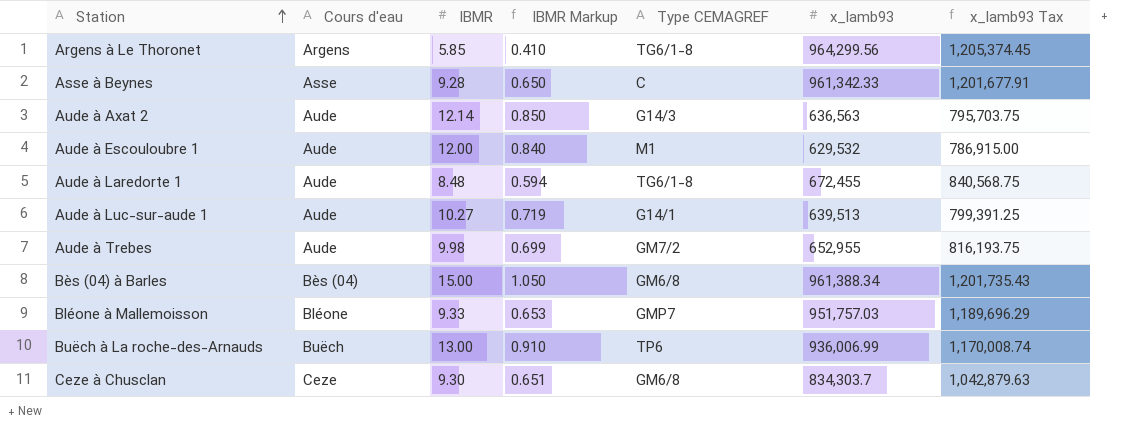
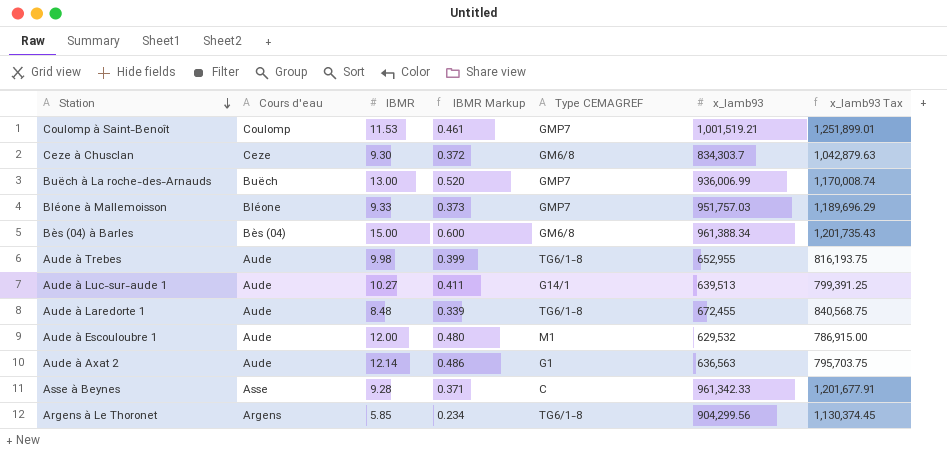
row order: Station ascending -> Station descending
column IBMR Markup | formula: [IBMR] * 0.07 -> [IBMR] * 0.04
row Coulomp à Saint-Benoît: none -> Coulomp | 11.53 | 0.461 | GMP7 | 1,001,519.21 | 1,251,899.01
Buëch à La roche-des-Arnauds | Type CEMAGREF: TP6 -> GMP7
Aude à Trebes | Type CEMAGREF: GM7/2 -> TG6/1-8
Aude à Axat 2 | Type CEMAGREF: G14/3 -> G1
Argens à Le Thoronet | x_lamb93: 964,299.56 -> 904,299.56
Argens à Le Thoronet | x_lamb93 Tax: 1,205,374.45 -> 1,130,374.45

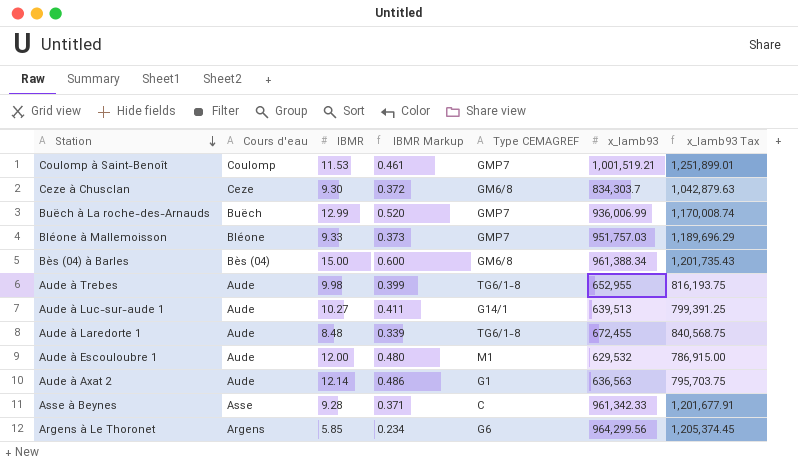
Buëch à La roche-des-Arnauds | IBMR: 13.00 -> 12.99
Argens à Le Thoronet | Type CEMAGREF: TG6/1-8 -> G6
Argens à Le Thoronet | x_lamb93: 904,299.56 -> 964,299.56
Argens à Le Thoronet | x_lamb93 Tax: 1,130,374.45 -> 1,205,374.45

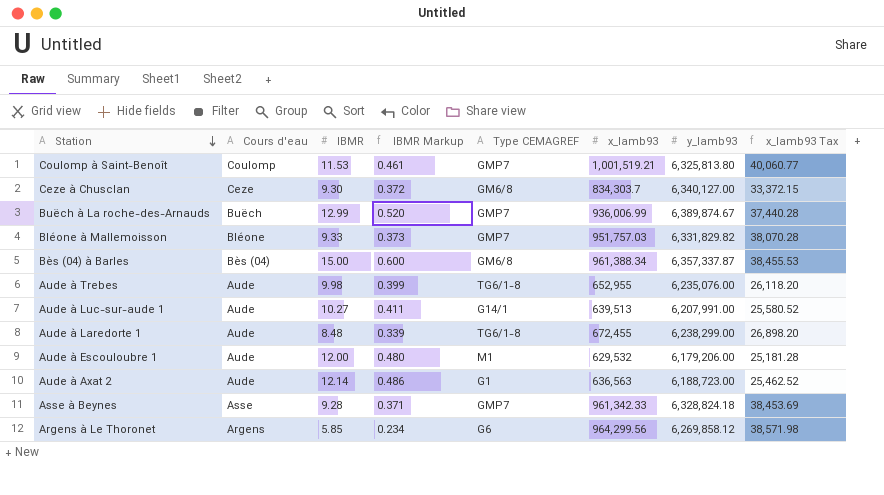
column y_lamb93 | position: none -> 7
column x_lamb93 Tax | formula: [x_lamb93] * 1.25 -> [x_lamb93] * 0.04
Asse à Beynes | Type CEMAGREF: C -> GMP7

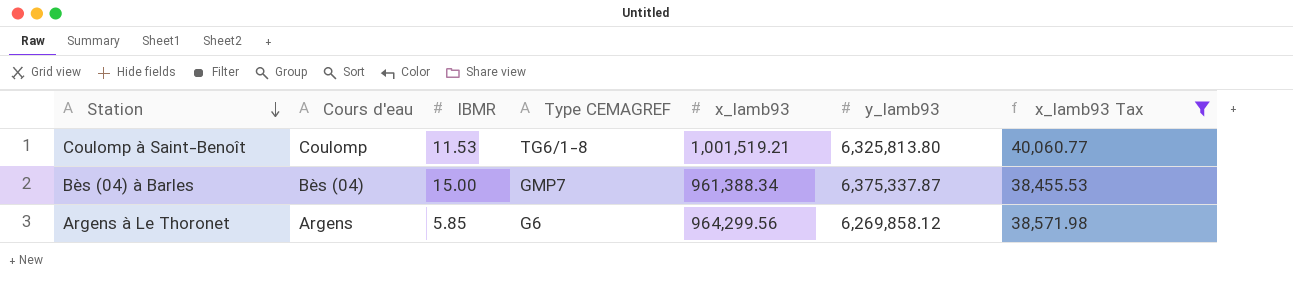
filter: none -> x_lamb93 Tax >= 38,455.53
column IBMR Markup | formula: [IBMR] * 0.04 -> none
Coulomp à Saint-Benoît | Type CEMAGREF: GMP7 -> TG6/1-8
Bès (04) à Barles | Type CEMAGREF: GM6/8 -> GMP7
Bès (04) à Barles | y_lamb93: 6,357,337.87 -> 6,375,337.87

